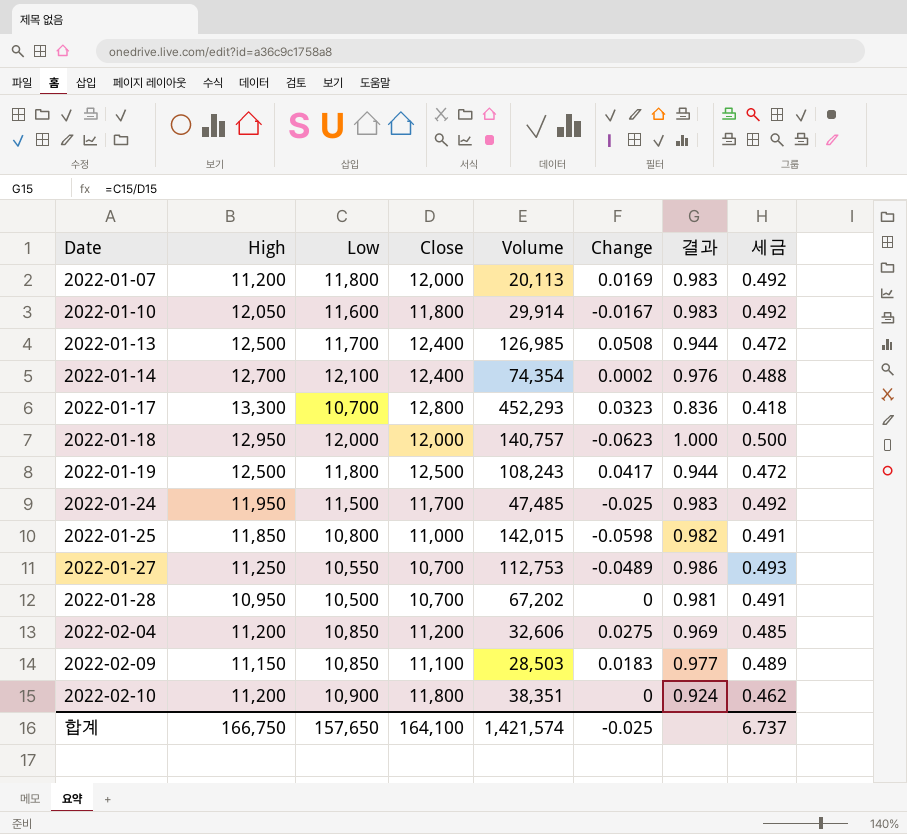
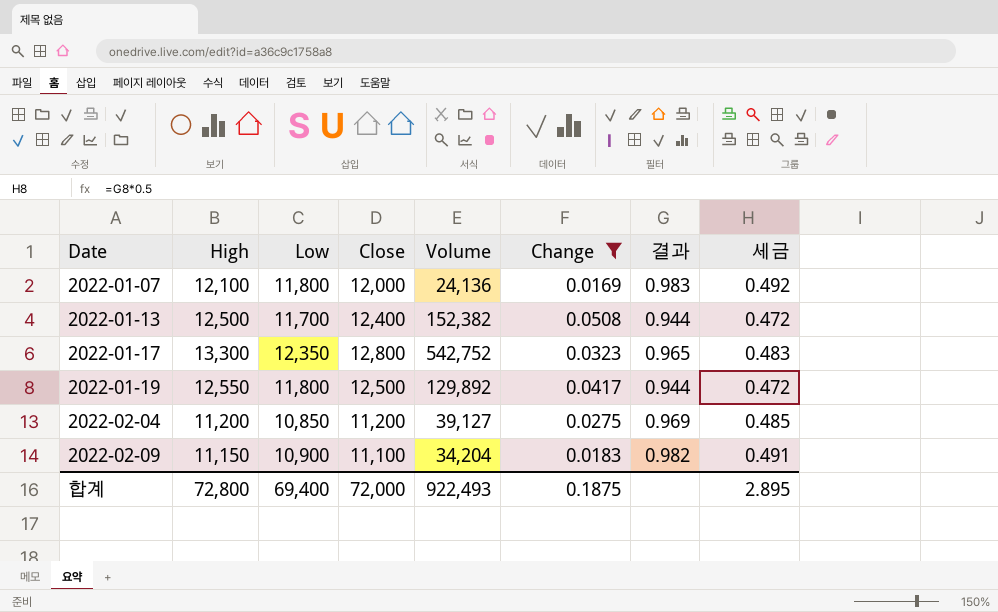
filter: none -> Change >= 0.0169
2022-01-07 | High: 11,200 -> 12,100
2022-01-07 | Volume: 20,113 -> 24,136
2022-01-13 | Volume: 126,985 -> 152,382
2022-01-17 | Low: 10,700 -> 12,350
2022-01-17 | Volume: 452,293 -> 542,752
2022-01-17 | 결과: 0.836 -> 0.965
2022-01-17 | 세금: 0.418 -> 0.483
2022-01-19 | High: 12,500 -> 12,550
2022-01-19 | Volume: 108,243 -> 129,892
2022-02-04 | Volume: 32,606 -> 39,127
2022-02-09 | Low: 10,850 -> 10,900
2022-02-09 | Volume: 28,503 -> 34,204
2022-02-09 | 결과: 0.977 -> 0.982
2022-02-09 | 세금: 0.489 -> 0.491
합계 | High: 166,750 -> 72,800
합계 | Low: 157,650 -> 69,400
합계 | Close: 164,100 -> 72,000
합계 | Volume: 1,421,574 -> 922,493
합계 | Change: -0.025 -> 0.1875
합계 | 세금: 6.737 -> 2.895

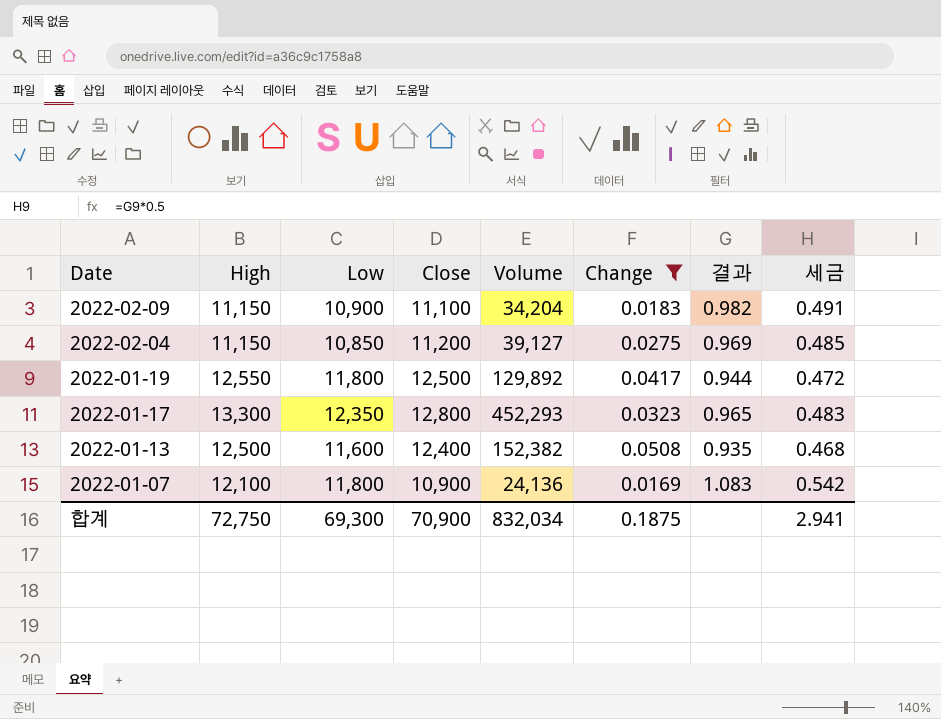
row order: Date ascending -> Date descending
2022-02-04 | High: 11,200 -> 11,150
2022-01-17 | Volume: 542,752 -> 452,293
2022-01-13 | Low: 11,700 -> 11,600
2022-01-13 | 결과: 0.944 -> 0.935
2022-01-13 | 세금: 0.472 -> 0.468
2022-01-07 | Close: 12,000 -> 10,900
2022-01-07 | 결과: 0.983 -> 1.083
2022-01-07 | 세금: 0.492 -> 0.542
합계 | High: 72,800 -> 72,750
합계 | Low: 69,400 -> 69,300
합계 | Close: 72,000 -> 70,900
합계 | Volume: 922,493 -> 832,034
합계 | 세금: 2.895 -> 2.941

